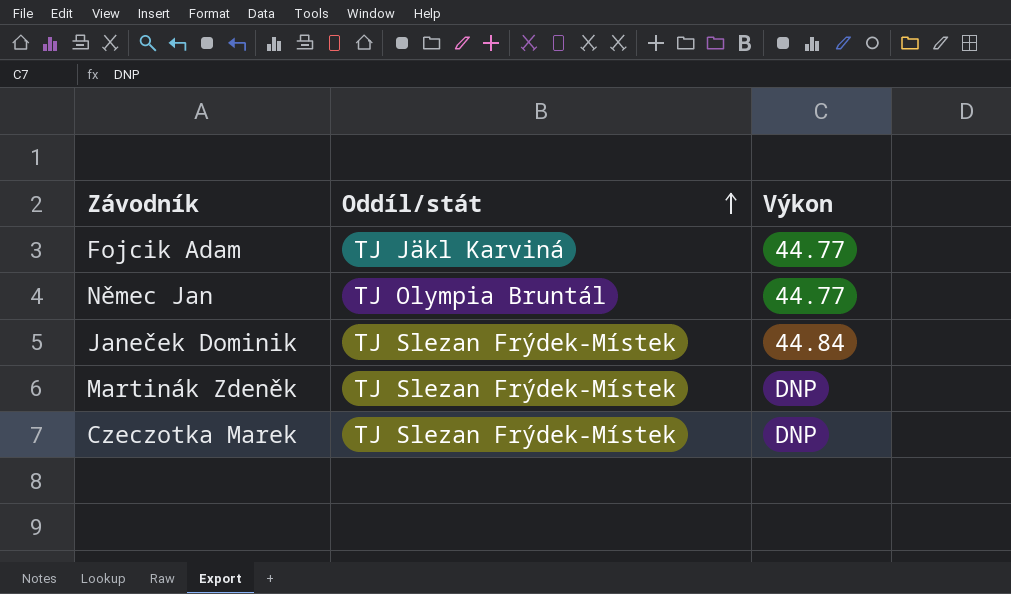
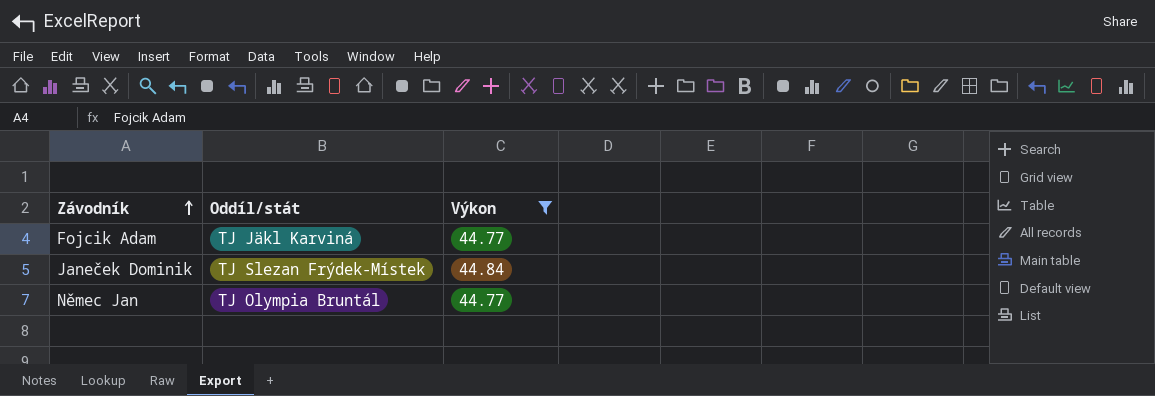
filter: none -> Výkon != DNP
row order: Oddíl/stát ascending -> Závodník ascending

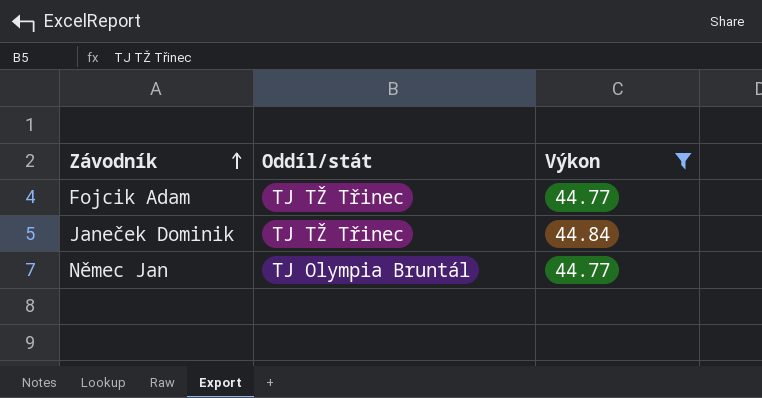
Fojcik Adam | Oddíl/stát: TJ Jäkl Karviná -> TJ TŽ Třinec
Janeček Dominik | Oddíl/stát: TJ Slezan Frýdek-Místek -> TJ TŽ Třinec

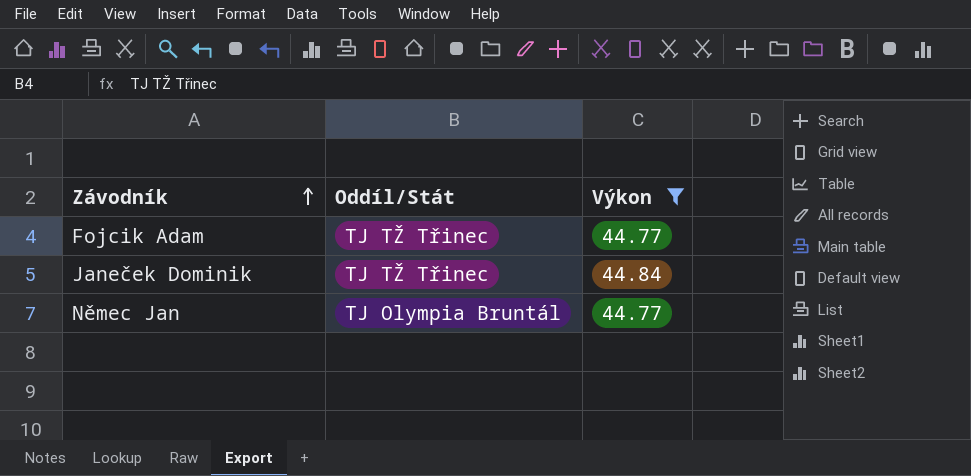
column name: Oddíl/stát -> Oddíl/Stát

